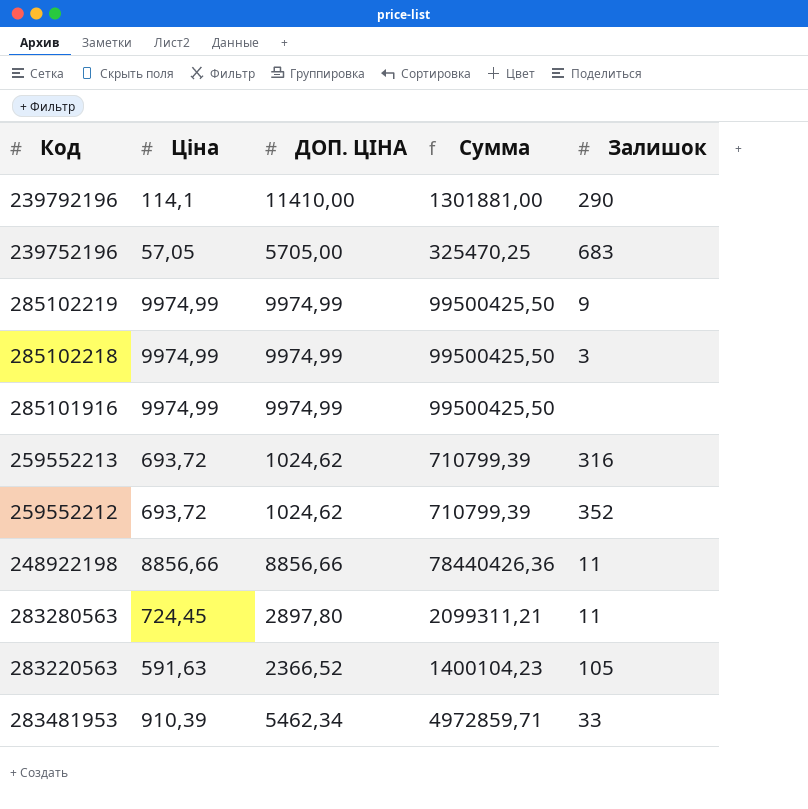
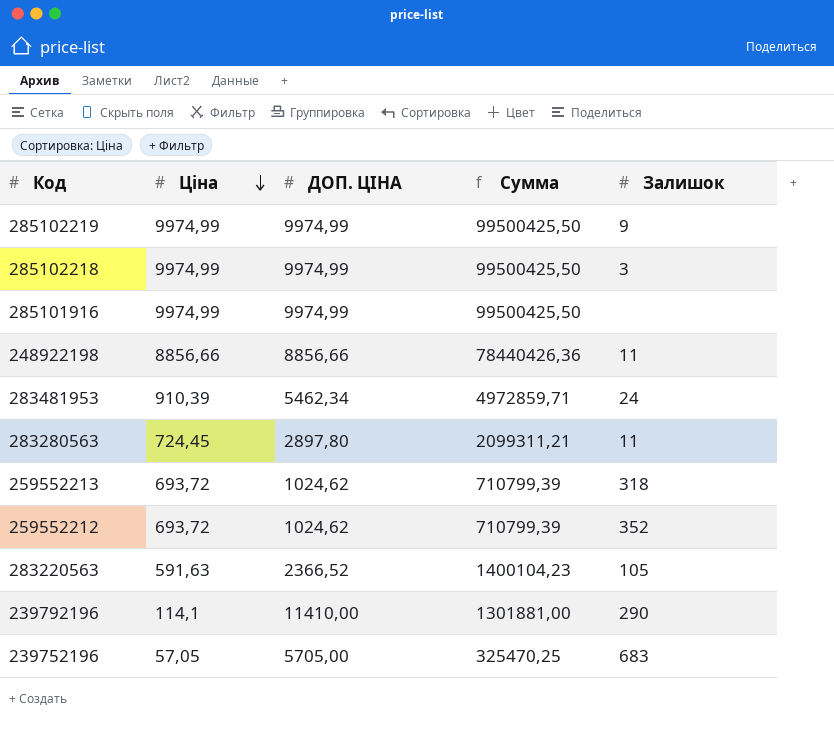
row order: none -> Ціна descending
283481953 | Залишок: 33 -> 24
259552213 | Залишок: 316 -> 318

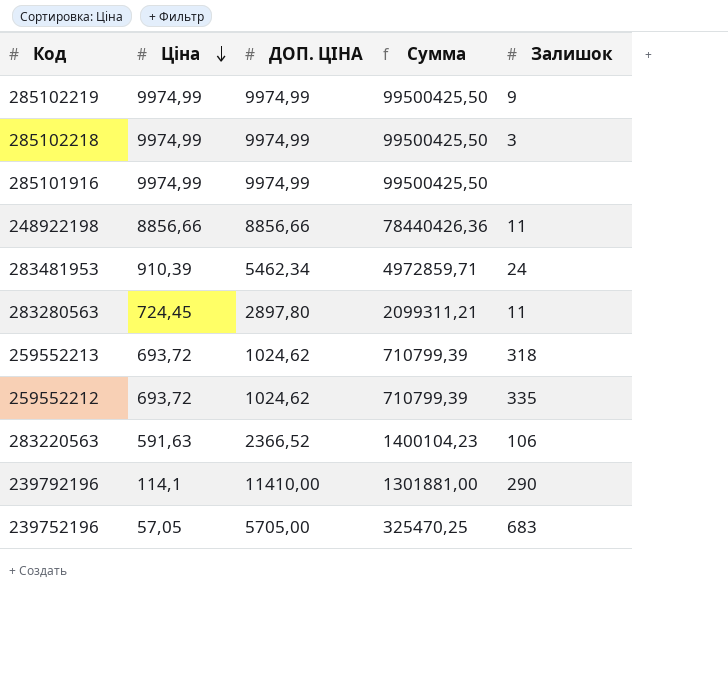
259552212 | Залишок: 352 -> 335
283220563 | Залишок: 105 -> 106

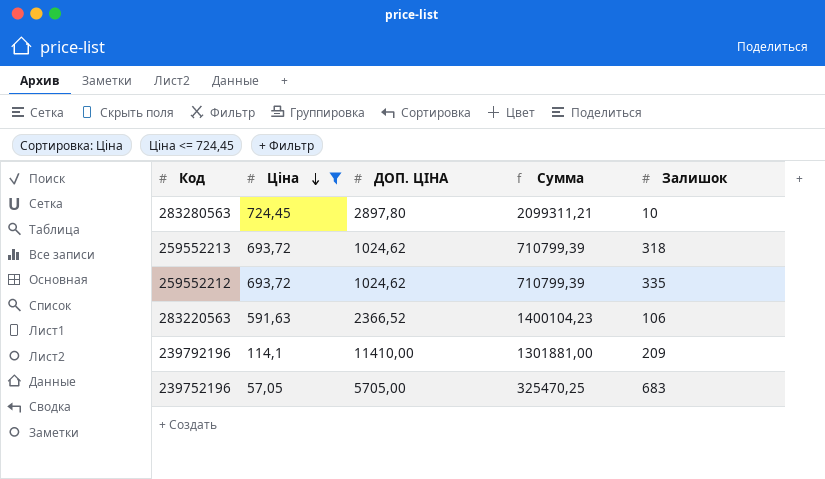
filter: none -> Ціна <= 724,45
283280563 | Залишок: 11 -> 10
239792196 | Залишок: 290 -> 209

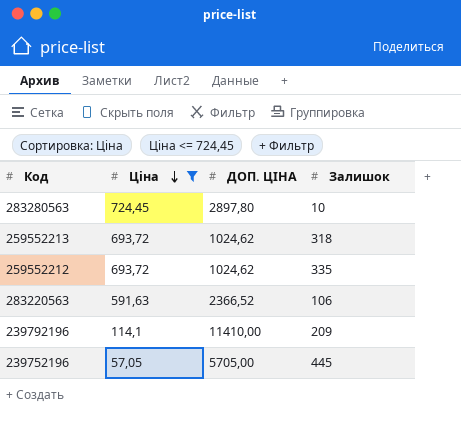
column Сумма | formula: [Ціна] * [ДОП. ЦІНА] -> none
239752196 | Залишок: 683 -> 445

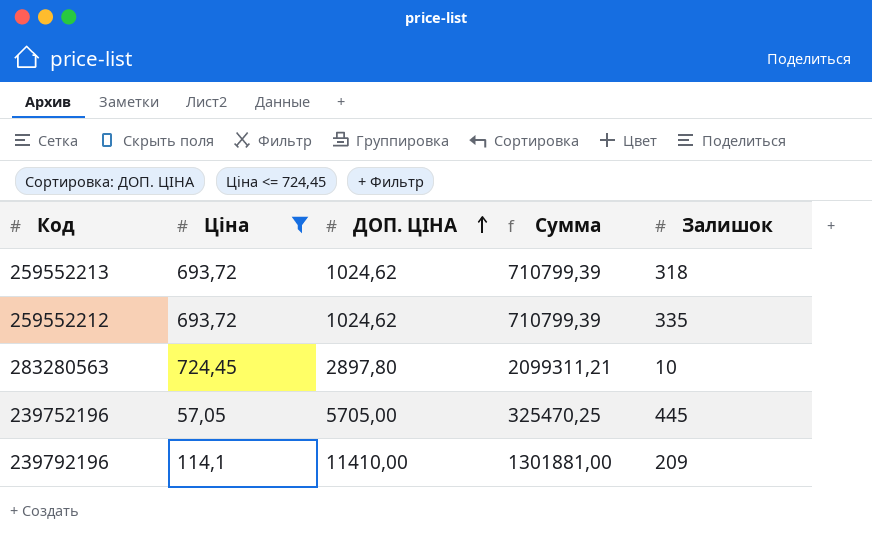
row order: Ціна descending -> ДОП. ЦІНА ascending
column Сумма | formula: none -> [Ціна] * [ДОП. ЦІНА]
row 283220563: 591,63 | 2366,52 | 106 -> none

